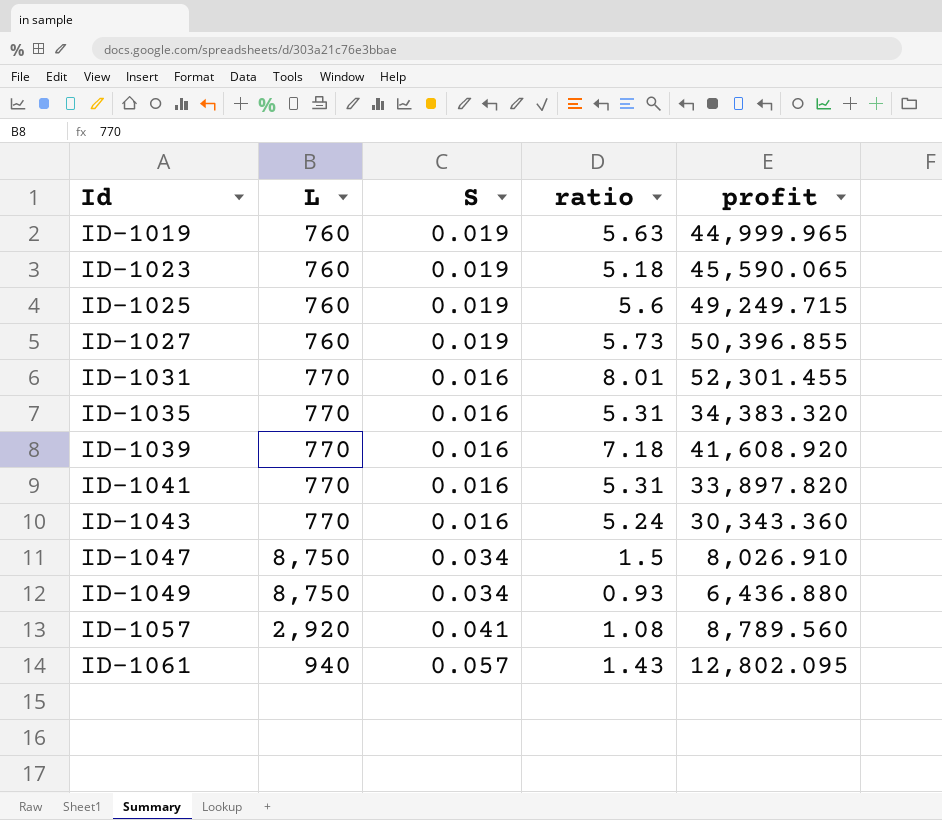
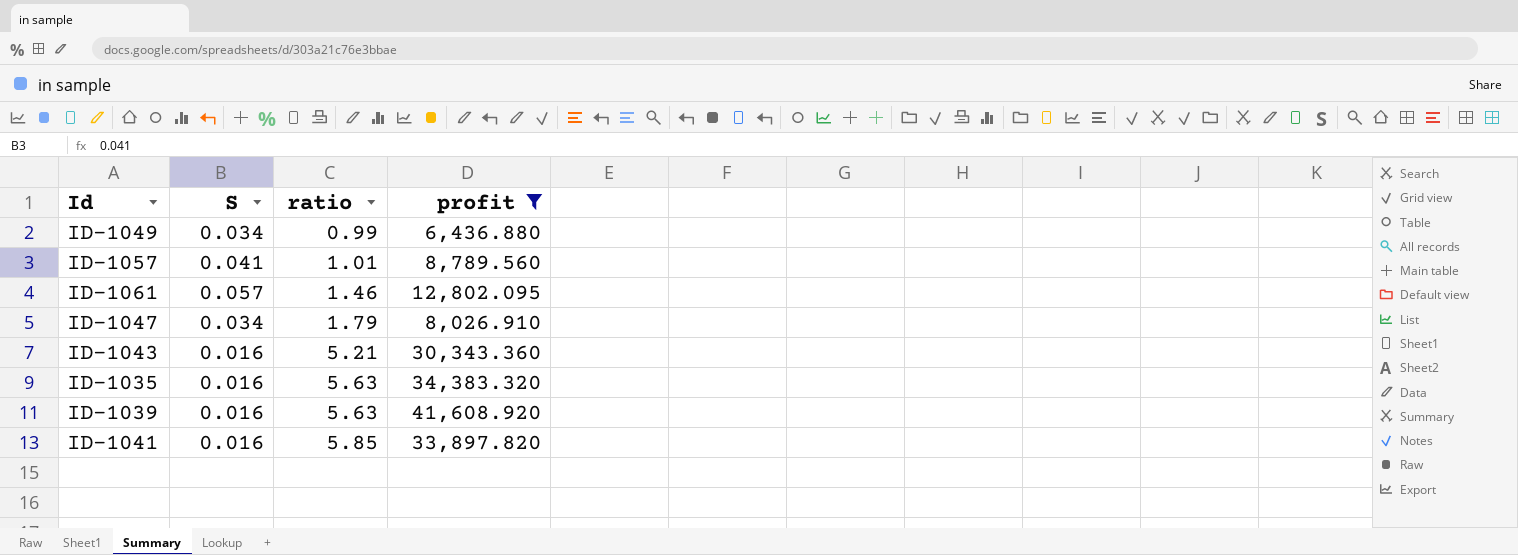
filter: none -> profit <= 41,608.920
row order: Id ascending -> ratio ascending
column L | position: 2 -> none
ID-1049 | ratio: 0.93 -> 0.99
ID-1057 | ratio: 1.08 -> 1.01
ID-1061 | ratio: 1.43 -> 1.46
ID-1047 | ratio: 1.5 -> 1.79
ID-1043 | ratio: 5.24 -> 5.21
ID-1035 | ratio: 5.31 -> 5.63
ID-1039 | ratio: 7.18 -> 5.63
ID-1041 | ratio: 5.31 -> 5.85

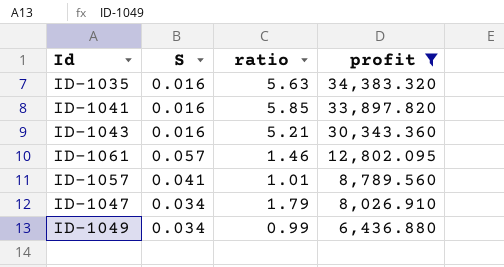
row order: ratio ascending -> profit descending
row ID-1039: 0.016 | 5.63 | 41,608.920 -> none

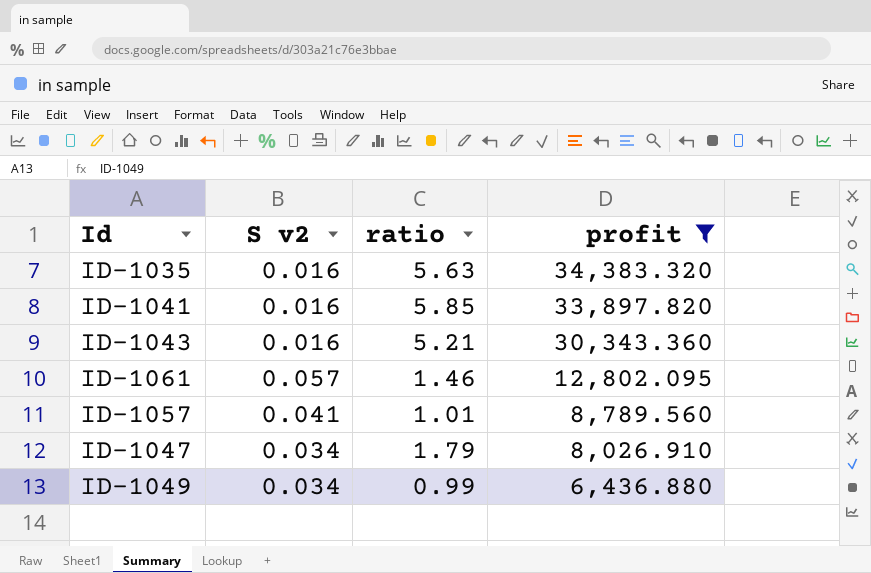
column name: S -> S v2

